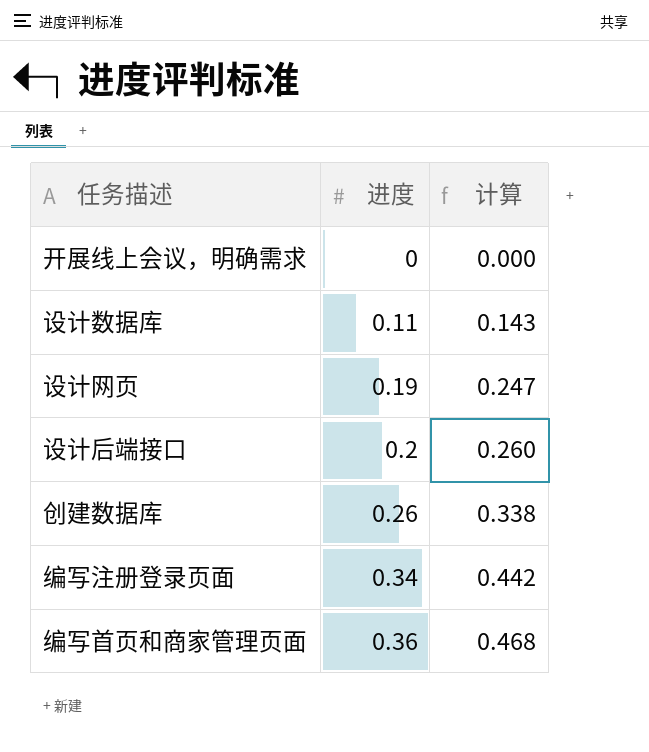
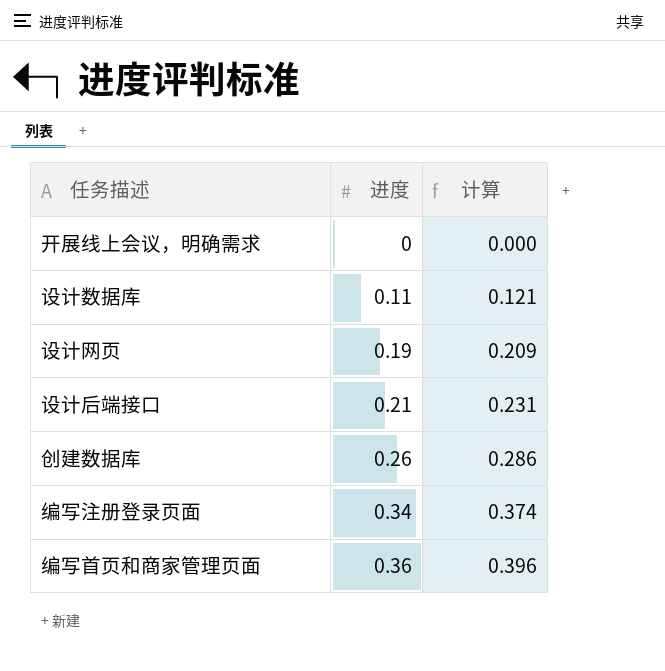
column 计算 | formula: [进度] * 1.3 -> [进度] * 1.1
设计后端接口 | 进度: 0.2 -> 0.21

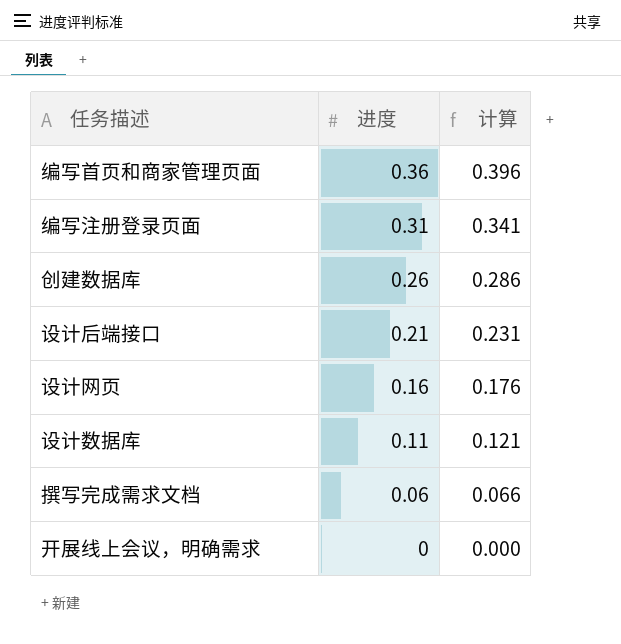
row order: 进度 ascending -> 进度 descending
编写注册登录页面 | 进度: 0.34 -> 0.31
编写注册登录页面 | 计算: 0.374 -> 0.341
设计网页 | 进度: 0.19 -> 0.16
设计网页 | 计算: 0.209 -> 0.176
row 撰写完成需求文档: none -> 0.06 | 0.066

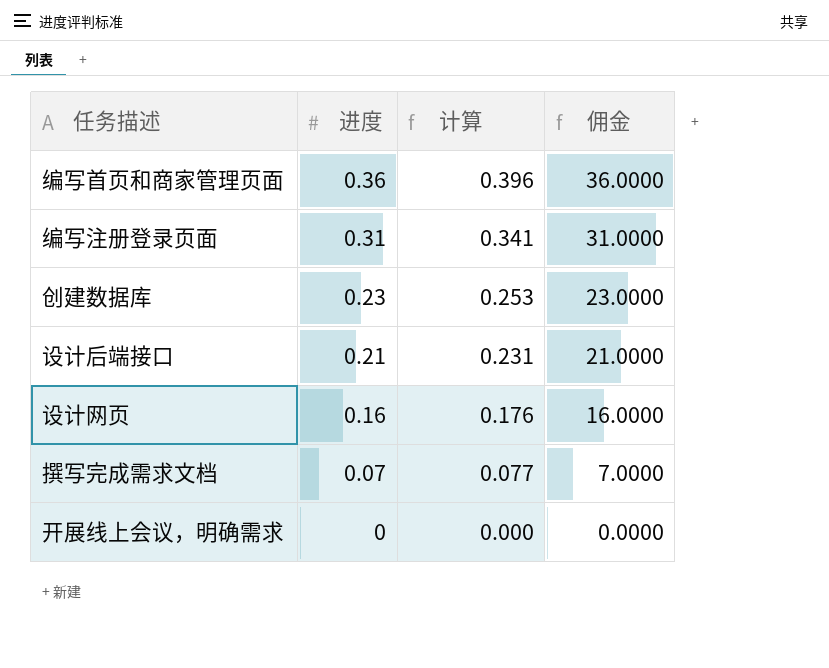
column 佣金 | formula: none -> [进度] * 100
row 设计数据库: 0.11 | 0.121 -> none
创建数据库 | 进度: 0.26 -> 0.23
创建数据库 | 计算: 0.286 -> 0.253
撰写完成需求文档 | 进度: 0.06 -> 0.07
撰写完成需求文档 | 计算: 0.066 -> 0.077

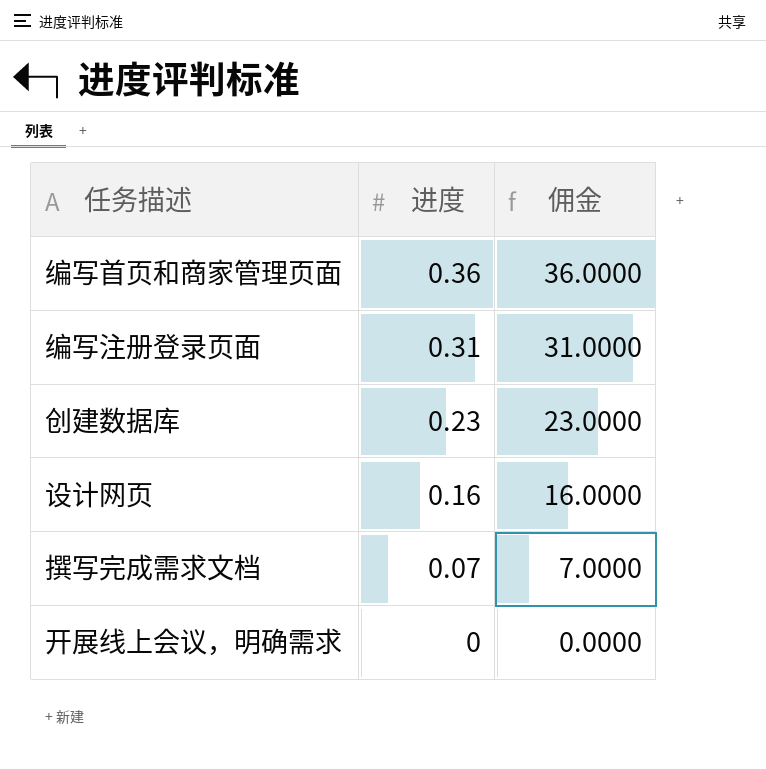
column 计算 | formula: [进度] * 1.1 -> none
row 设计后端接口: 0.21 | 0.231 | 21.0000 -> none

